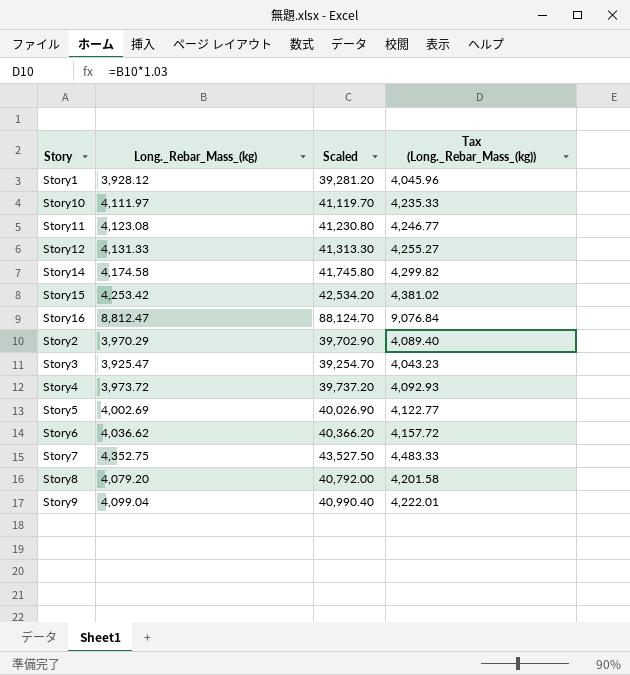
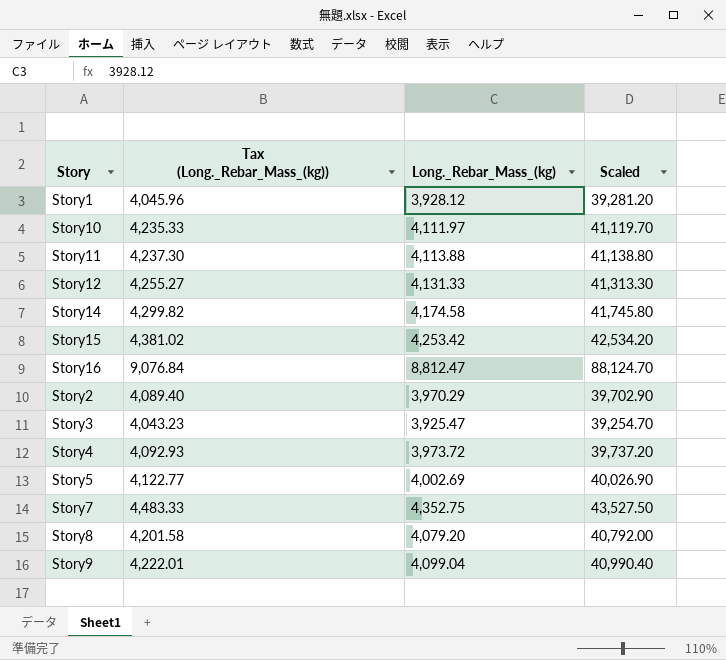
column Tax (Long._Rebar_Mass_(kg)) | position: 4 -> 2
row Story6: 4,036.62 | 40,366.20 | 4,157.72 -> none
Story11 | Tax (Long._Rebar_Mass_(kg)): 4,246.77 -> 4,237.30
Story11 | Long._Rebar_Mass_(kg): 4,123.08 -> 4,113.88
Story11 | Scaled: 41,230.80 -> 41,138.80

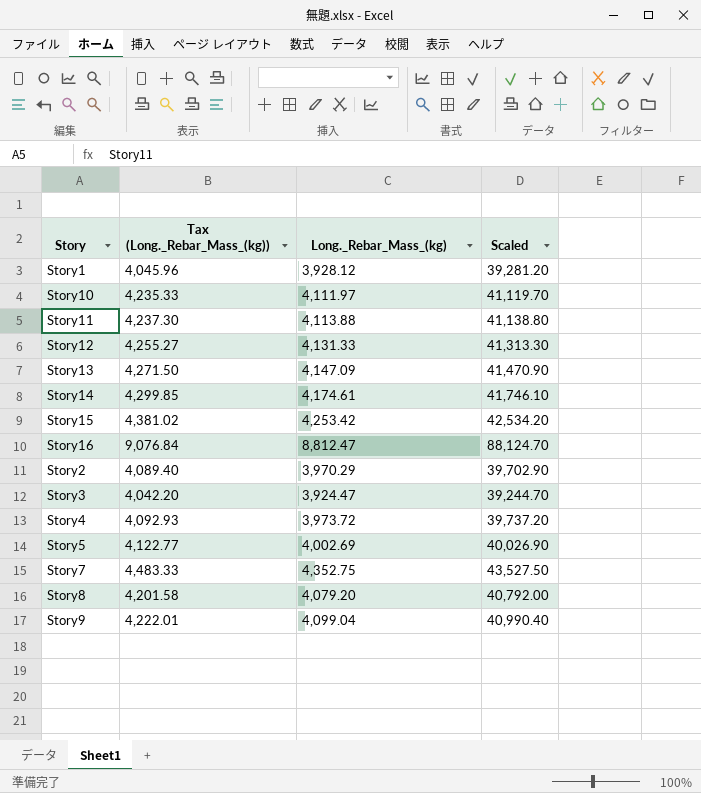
row Story13: none -> 4,271.50 | 4,147.09 | 41,470.90
Story14 | Tax (Long._Rebar_Mass_(kg)): 4,299.82 -> 4,299.85
Story14 | Long._Rebar_Mass_(kg): 4,174.58 -> 4,174.61
Story14 | Scaled: 41,745.80 -> 41,746.10
Story3 | Tax (Long._Rebar_Mass_(kg)): 4,043.23 -> 4,042.20
Story3 | Long._Rebar_Mass_(kg): 3,925.47 -> 3,924.47
Story3 | Scaled: 39,254.70 -> 39,244.70

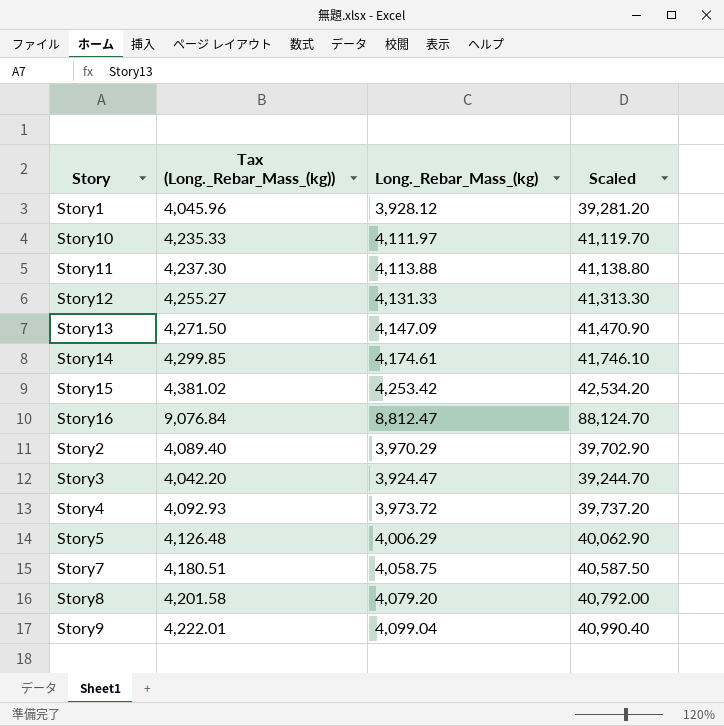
Story5 | Tax (Long._Rebar_Mass_(kg)): 4,122.77 -> 4,126.48
Story5 | Long._Rebar_Mass_(kg): 4,002.69 -> 4,006.29
Story5 | Scaled: 40,026.90 -> 40,062.90
Story7 | Tax (Long._Rebar_Mass_(kg)): 4,483.33 -> 4,180.51
Story7 | Long._Rebar_Mass_(kg): 4,352.75 -> 4,058.75
Story7 | Scaled: 43,527.50 -> 40,587.50

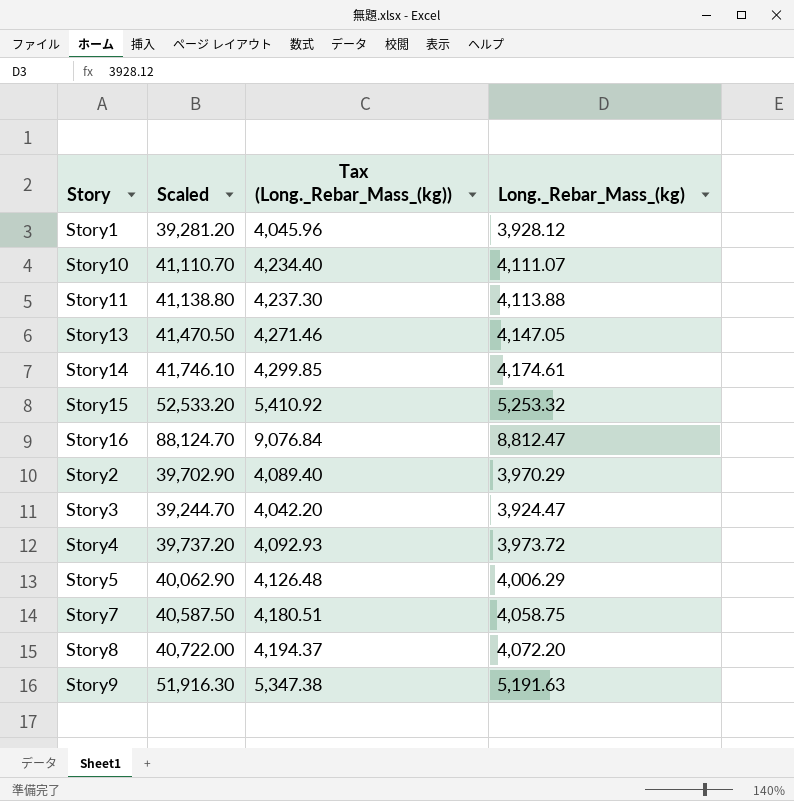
column Scaled | position: 4 -> 2
row Story12: 4,255.27 | 4,131.33 | 41,313.30 -> none
Story10 | Scaled: 41,119.70 -> 41,110.70
Story10 | Tax (Long._Rebar_Mass_(kg)): 4,235.33 -> 4,234.40
Story10 | Long._Rebar_Mass_(kg): 4,111.97 -> 4,111.07
Story13 | Scaled: 41,470.90 -> 41,470.50
Story13 | Tax (Long._Rebar_Mass_(kg)): 4,271.50 -> 4,271.46
Story13 | Long._Rebar_Mass_(kg): 4,147.09 -> 4,147.05
Story15 | Scaled: 42,534.20 -> 52,533.20
Story15 | Tax (Long._Rebar_Mass_(kg)): 4,381.02 -> 5,410.92
Story15 | Long._Rebar_Mass_(kg): 4,253.42 -> 5,253.32
Story8 | Scaled: 40,792.00 -> 40,722.00
Story8 | Tax (Long._Rebar_Mass_(kg)): 4,201.58 -> 4,194.37
Story8 | Long._Rebar_Mass_(kg): 4,079.20 -> 4,072.20
Story9 | Scaled: 40,990.40 -> 51,916.30
Story9 | Tax (Long._Rebar_Mass_(kg)): 4,222.01 -> 5,347.38
Story9 | Long._Rebar_Mass_(kg): 4,099.04 -> 5,191.63

